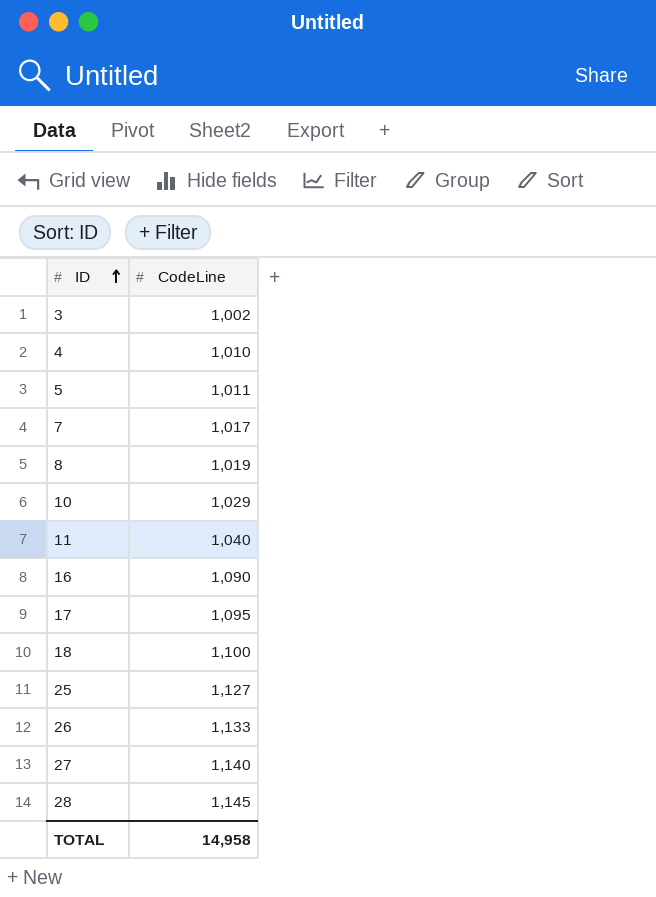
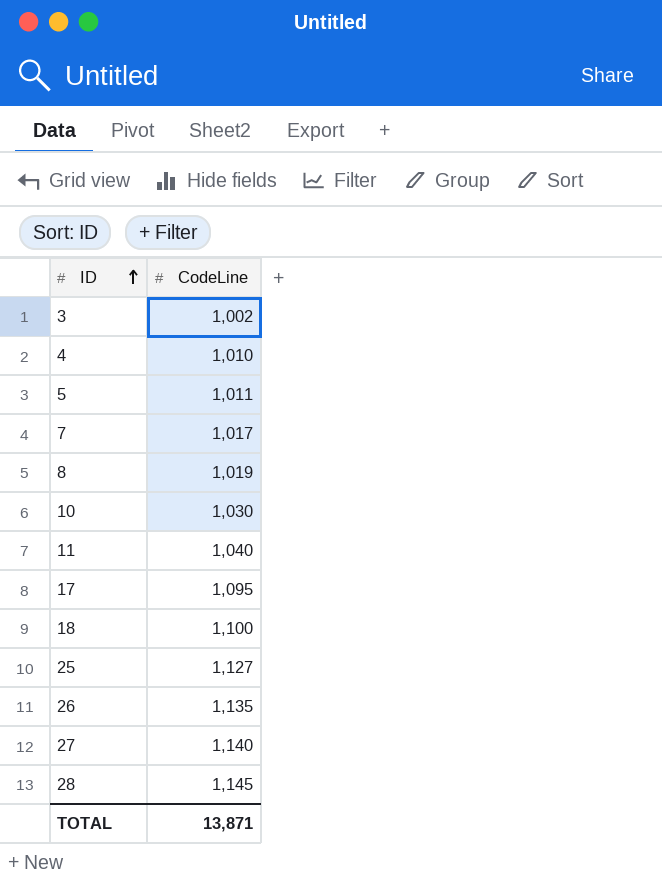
row 16: 1,090 -> none
10 | CodeLine: 1,029 -> 1,030
26 | CodeLine: 1,133 -> 1,135
TOTAL | CodeLine: 14,958 -> 13,871

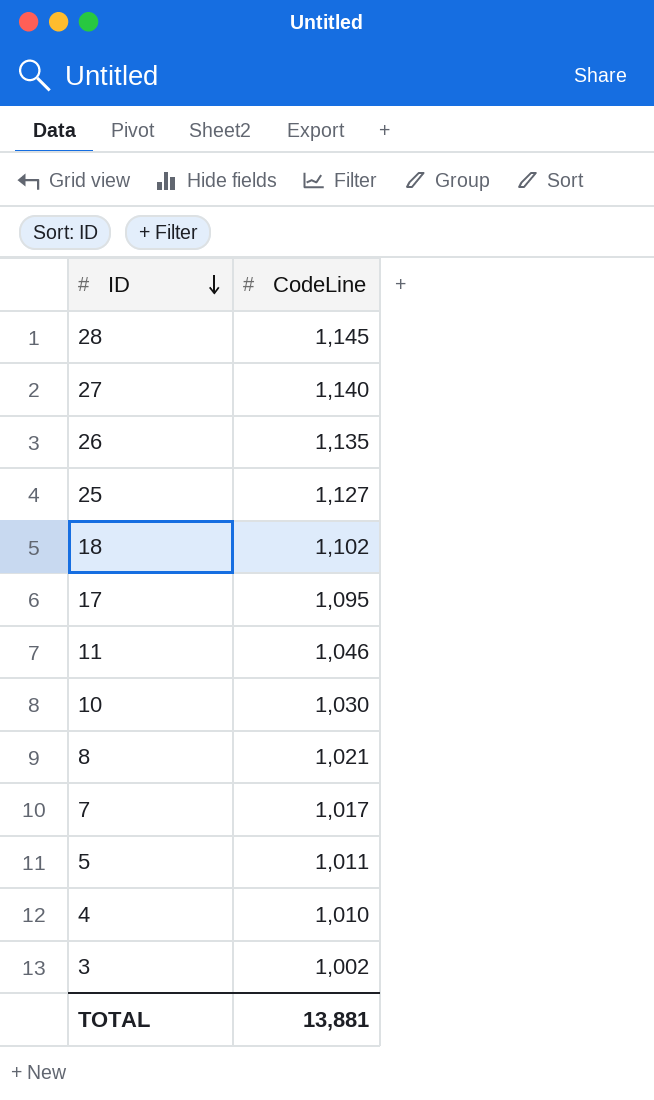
row order: ID ascending -> ID descending
18 | CodeLine: 1,100 -> 1,102
11 | CodeLine: 1,040 -> 1,046
8 | CodeLine: 1,019 -> 1,021
TOTAL | CodeLine: 13,871 -> 13,881

